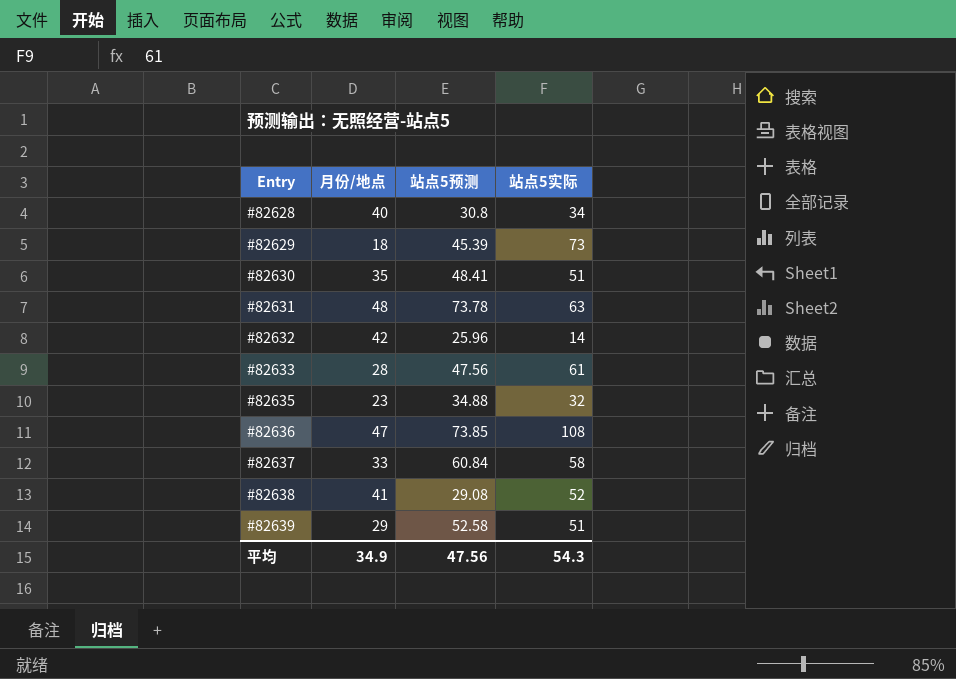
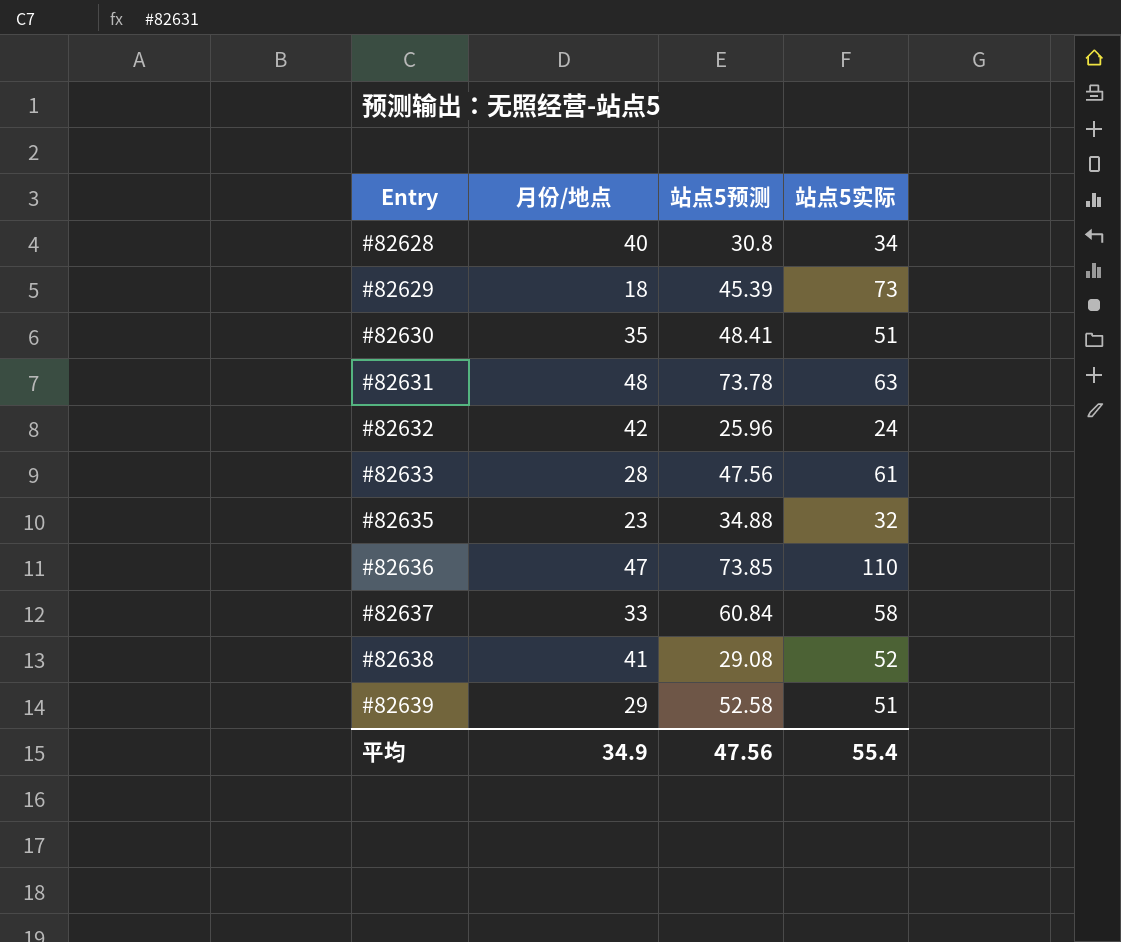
#82632 | 站点5实际: 14 -> 24
#82636 | 站点5实际: 108 -> 110
平均 | 站点5实际: 54.3 -> 55.4

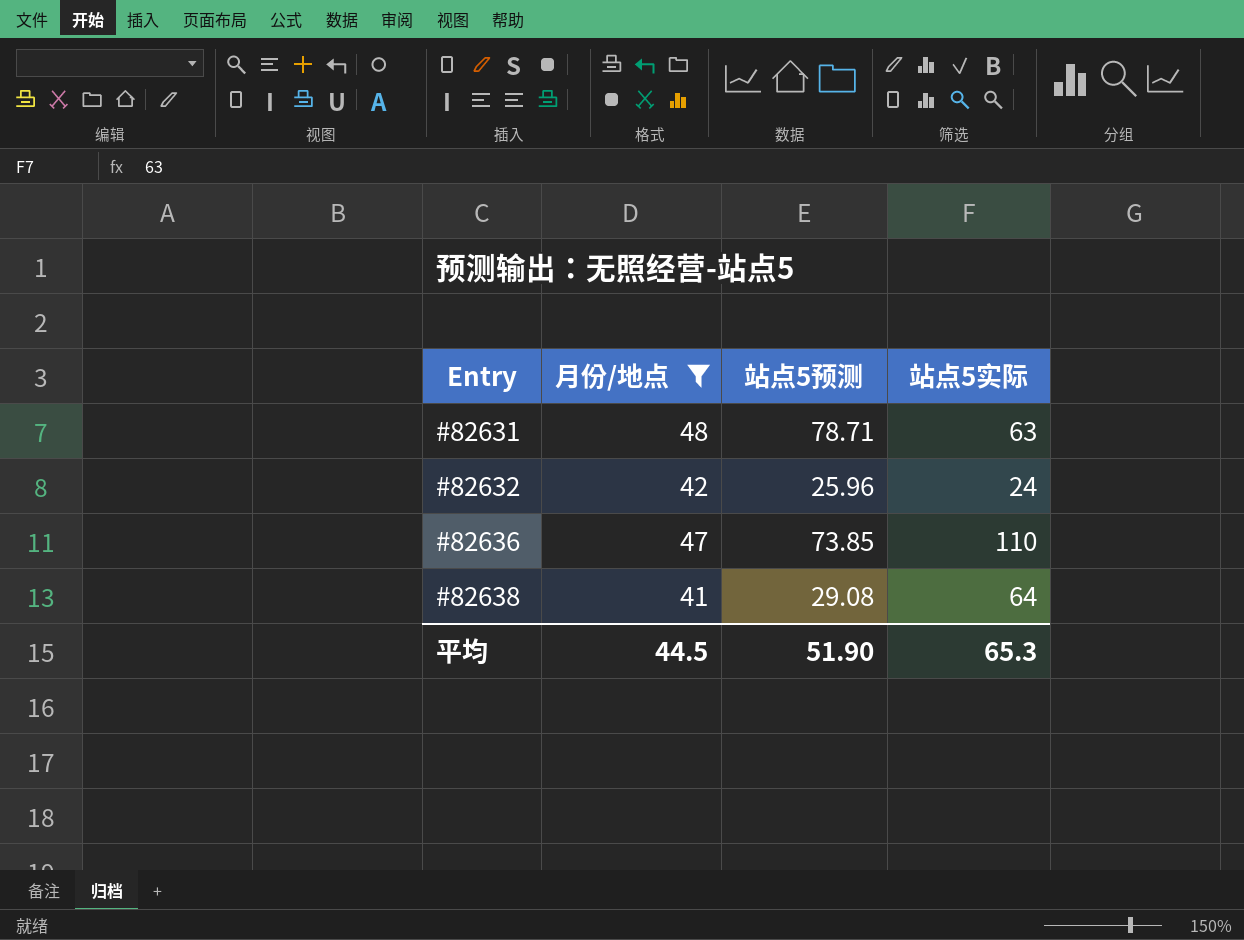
filter: none -> 月份/地点 >= 41
#82631 | 站点5预测: 73.78 -> 78.71
#82638 | 站点5实际: 52 -> 64
平均 | 月份/地点: 34.9 -> 44.5
平均 | 站点5预测: 47.56 -> 51.90
平均 | 站点5实际: 55.4 -> 65.3

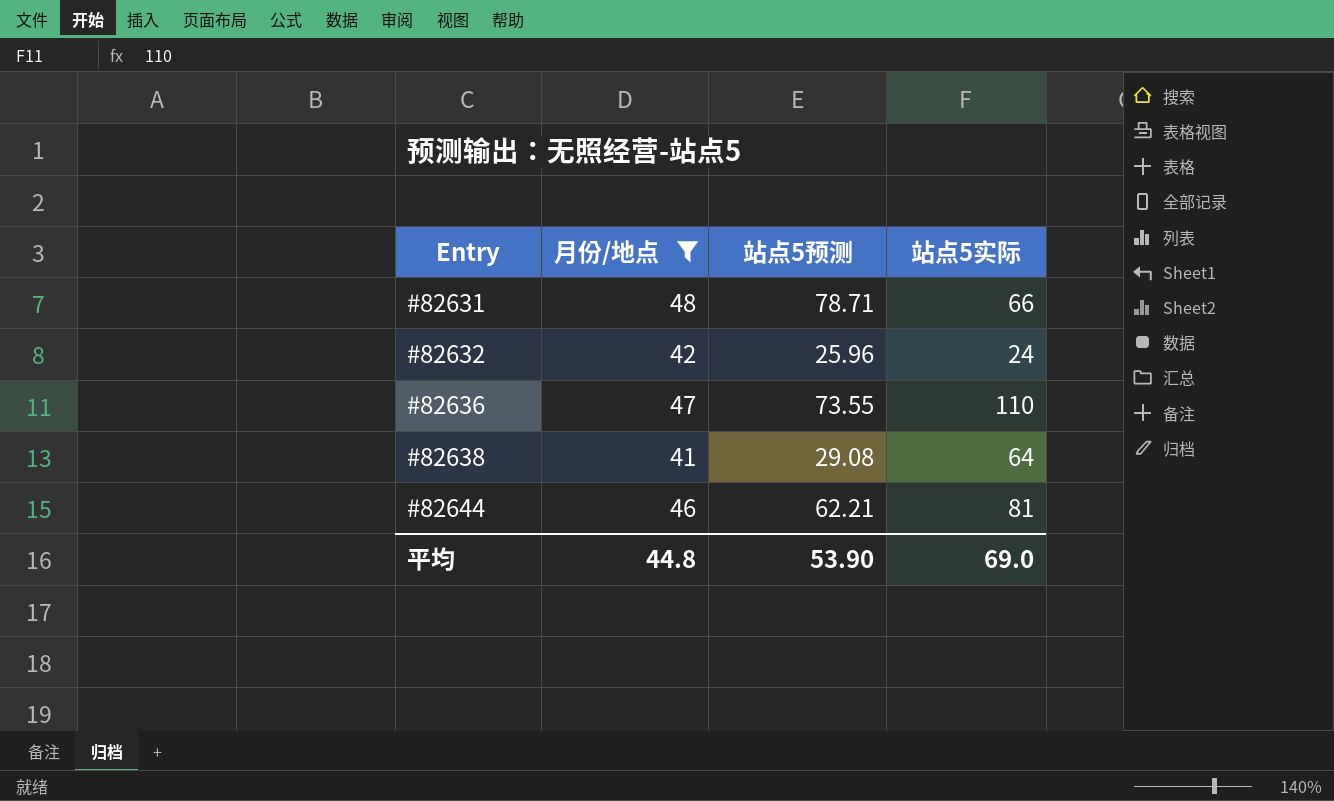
#82631 | 站点5实际: 63 -> 66
#82636 | 站点5预测: 73.85 -> 73.55
row #82644: none -> 46 | 62.21 | 81
平均 | 月份/地点: 44.5 -> 44.8
平均 | 站点5预测: 51.90 -> 53.90
平均 | 站点5实际: 65.3 -> 69.0

